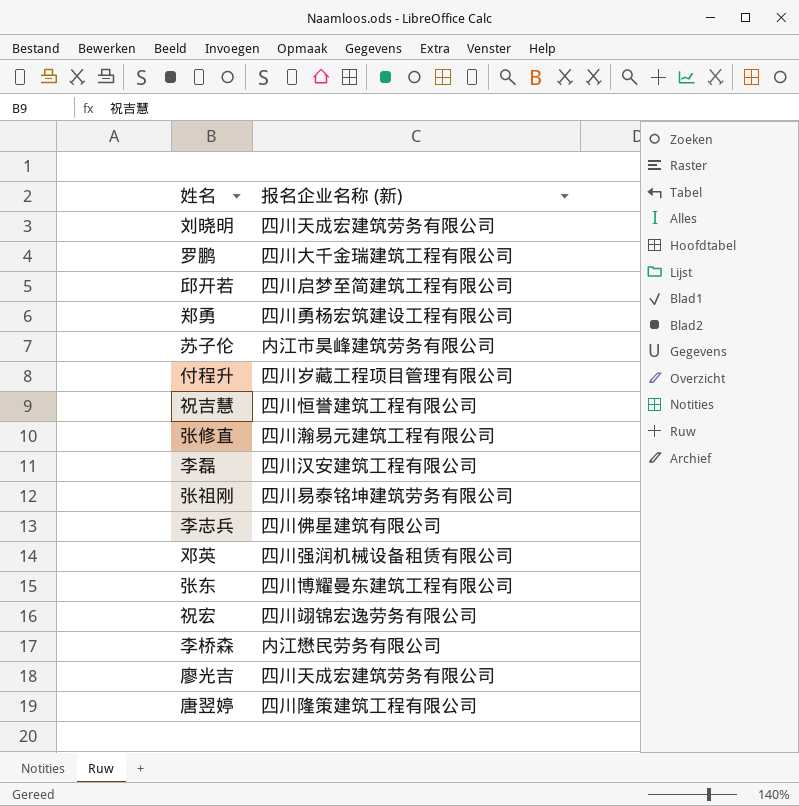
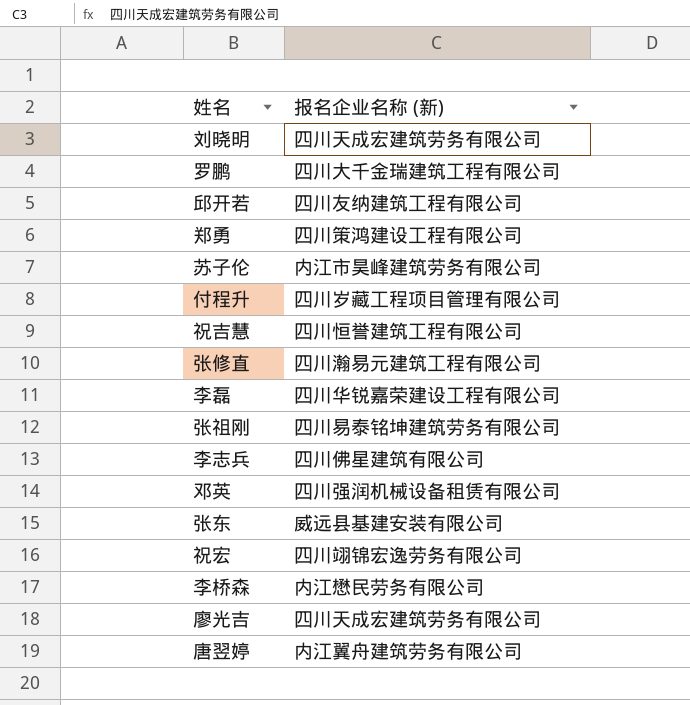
邱开若 | 报名企业名称 (新): 四川启梦至简建筑工程有限公司 -> 四川友纳建筑工程有限公司
郑勇 | 报名企业名称 (新): 四川勇杨宏筑建设工程有限公司 -> 四川策鸿建设工程有限公司
李磊 | 报名企业名称 (新): 四川汉安建筑工程有限公司 -> 四川华锐嘉荣建设工程有限公司
张东 | 报名企业名称 (新): 四川博耀曼东建筑工程有限公司 -> 威远县基建安装有限公司
唐翌婷 | 报名企业名称 (新): 四川隆策建筑工程有限公司 -> 内江翼舟建筑劳务有限公司

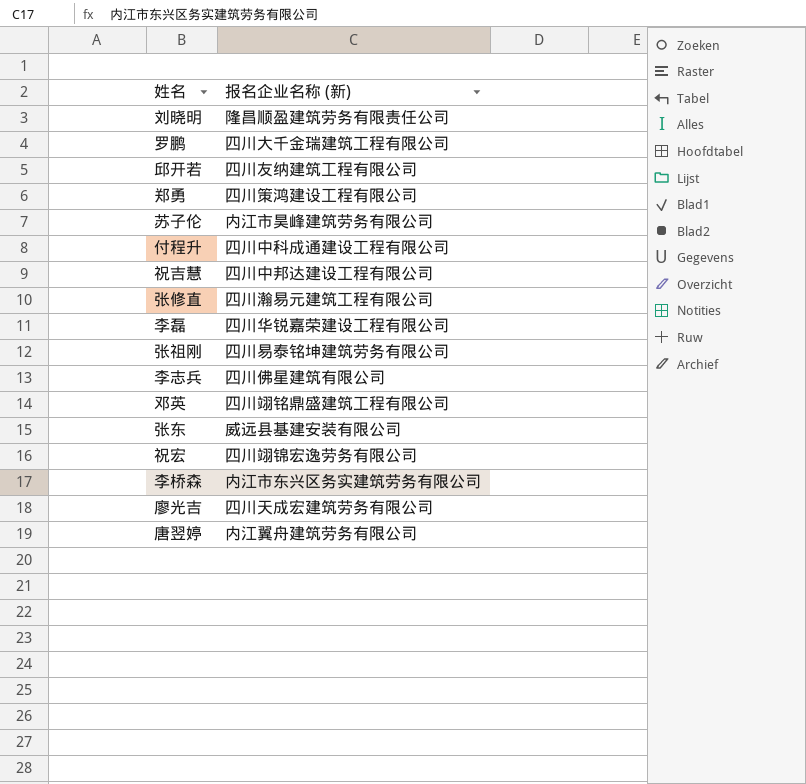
刘晓明 | 报名企业名称 (新): 四川天成宏建筑劳务有限公司 -> 隆昌顺盈建筑劳务有限责任公司
付程升 | 报名企业名称 (新): 四川岁藏工程项目管理有限公司 -> 四川中科成通建设工程有限公司
祝吉慧 | 报名企业名称 (新): 四川恒誉建筑工程有限公司 -> 四川中邦达建设工程有限公司
邓英 | 报名企业名称 (新): 四川强润机械设备租赁有限公司 -> 四川翊铭鼎盛建筑工程有限公司
李桥森 | 报名企业名称 (新): 内江懋民劳务有限公司 -> 内江市东兴区务实建筑劳务有限公司

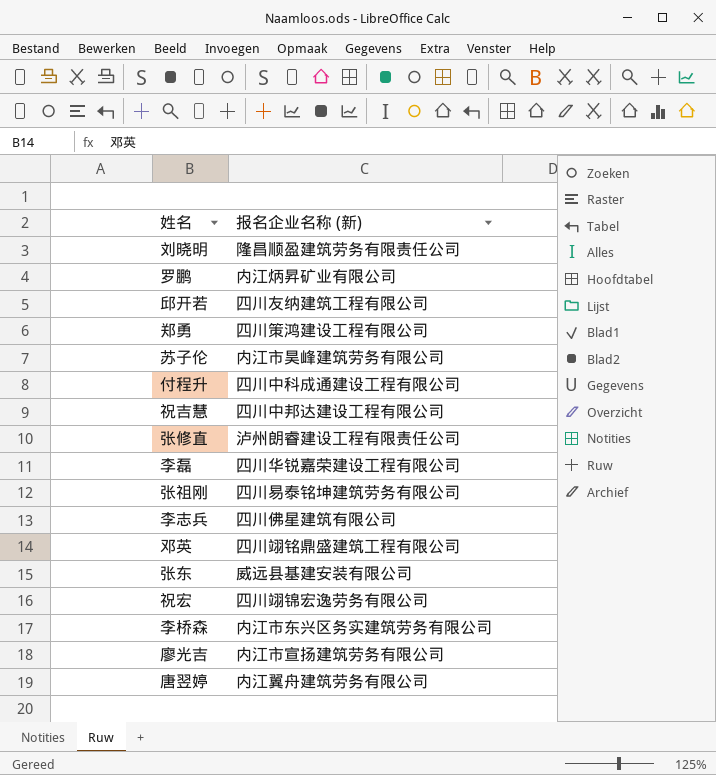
罗鹏 | 报名企业名称 (新): 四川大千金瑞建筑工程有限公司 -> 内江炳昇矿业有限公司
张修直 | 报名企业名称 (新): 四川瀚易元建筑工程有限公司 -> 泸州朗睿建设工程有限责任公司
廖光吉 | 报名企业名称 (新): 四川天成宏建筑劳务有限公司 -> 内江市宣扬建筑劳务有限公司

